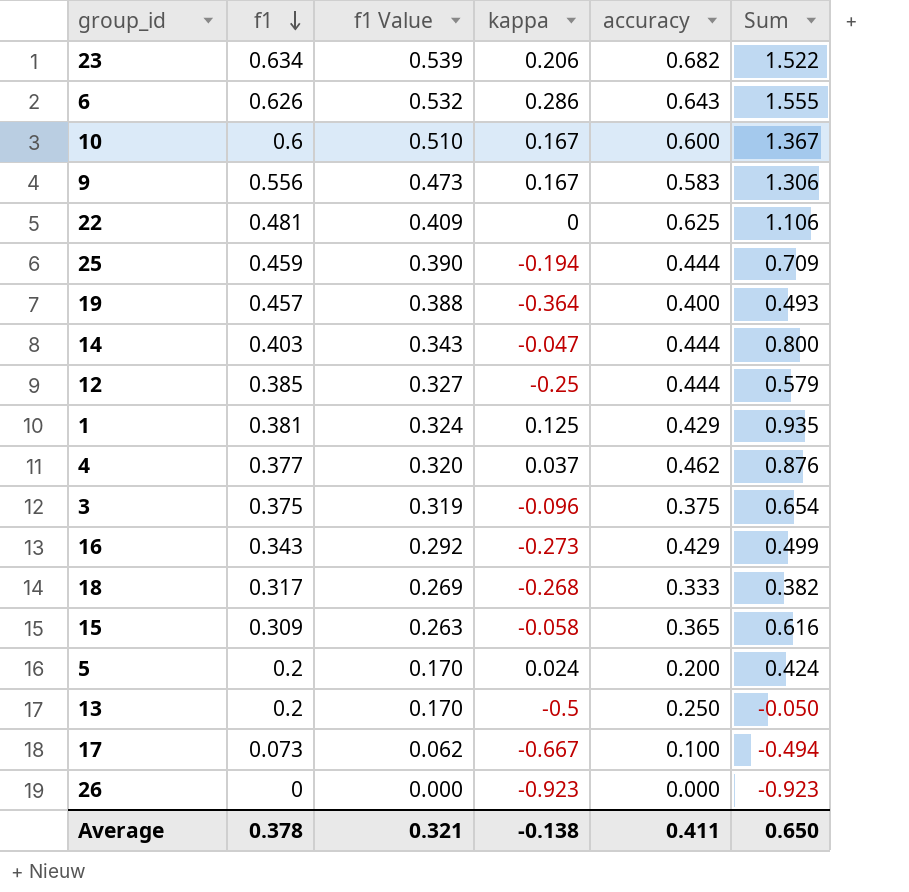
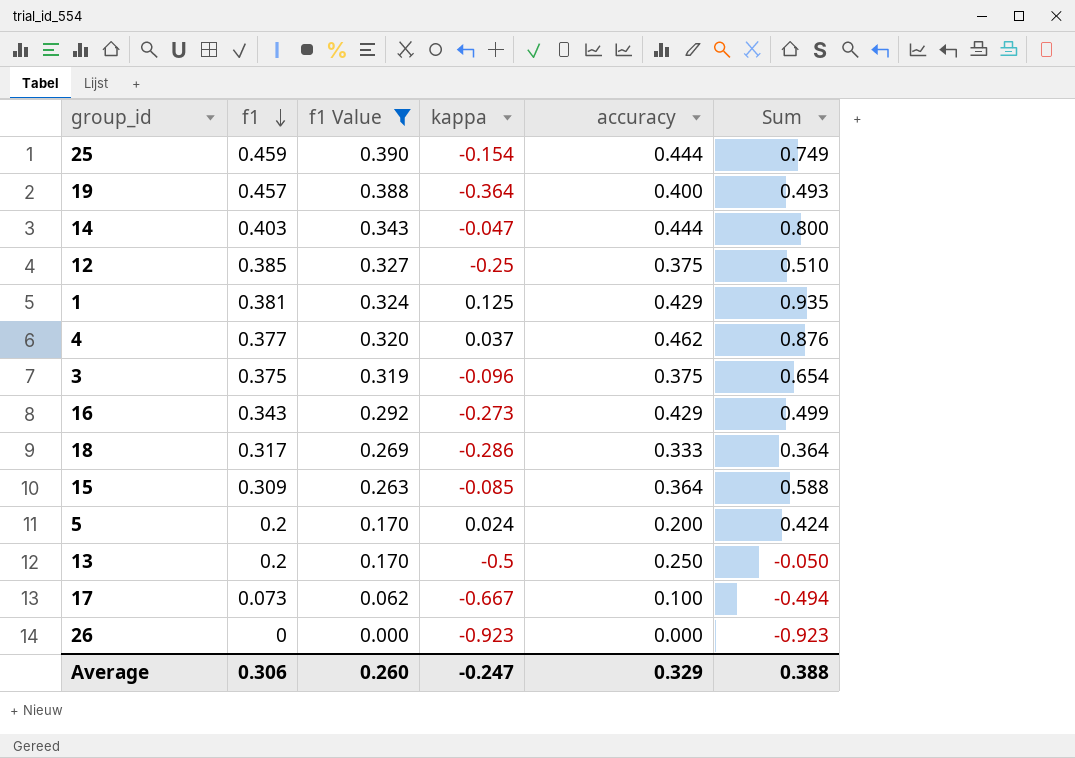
filter: none -> f1 Value <= 0.390
25 | kappa: -0.194 -> -0.154
25 | Sum: 0.709 -> 0.749
12 | accuracy: 0.444 -> 0.375
12 | Sum: 0.579 -> 0.510
18 | kappa: -0.268 -> -0.286
18 | Sum: 0.382 -> 0.364
15 | kappa: -0.058 -> -0.085
15 | accuracy: 0.365 -> 0.364
15 | Sum: 0.616 -> 0.588
Average | f1: 0.378 -> 0.306
Average | f1 Value: 0.321 -> 0.260
Average | kappa: -0.138 -> -0.247
Average | accuracy: 0.411 -> 0.329
Average | Sum: 0.650 -> 0.388

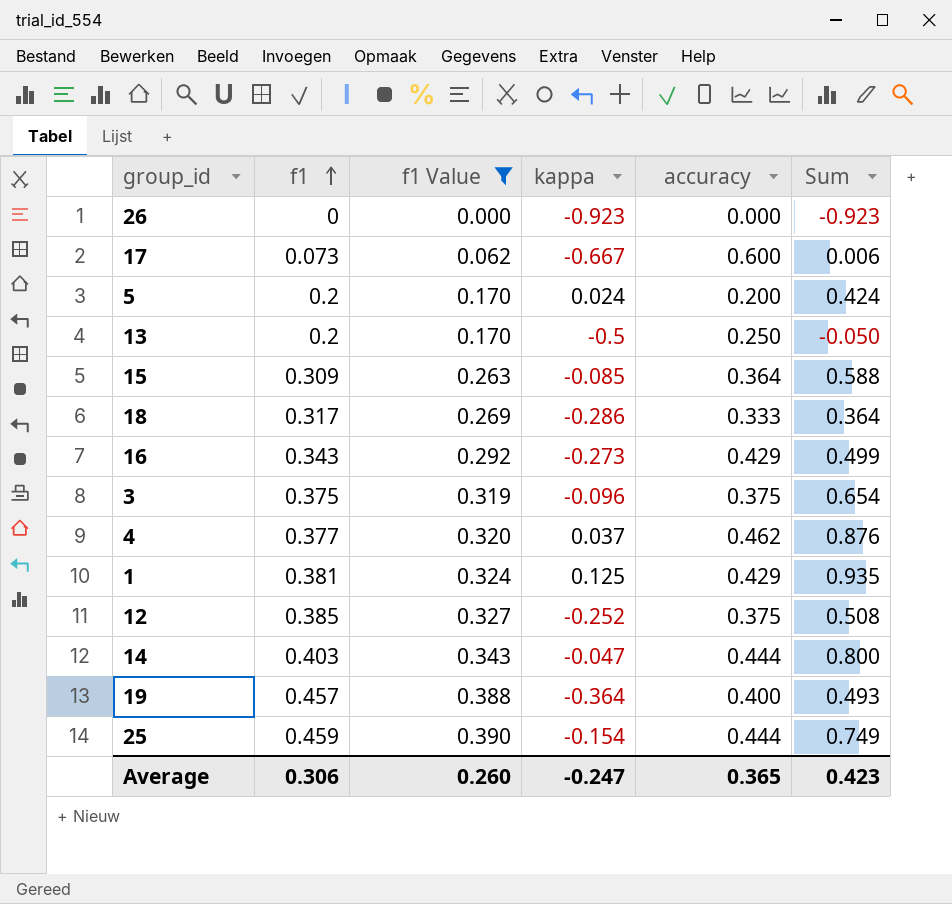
row order: f1 descending -> f1 ascending
17 | accuracy: 0.100 -> 0.600
17 | Sum: -0.494 -> 0.006
12 | kappa: -0.25 -> -0.252
12 | Sum: 0.510 -> 0.508
Average | accuracy: 0.329 -> 0.365
Average | Sum: 0.388 -> 0.423

